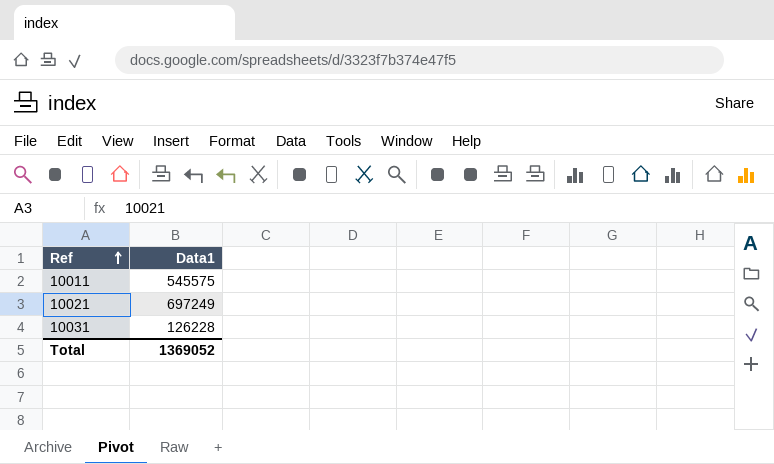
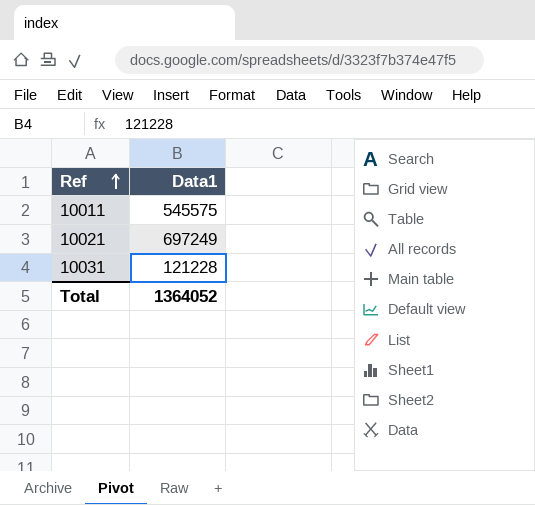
10031 | Data1: 126228 -> 121228
Total | Data1: 1369052 -> 1364052

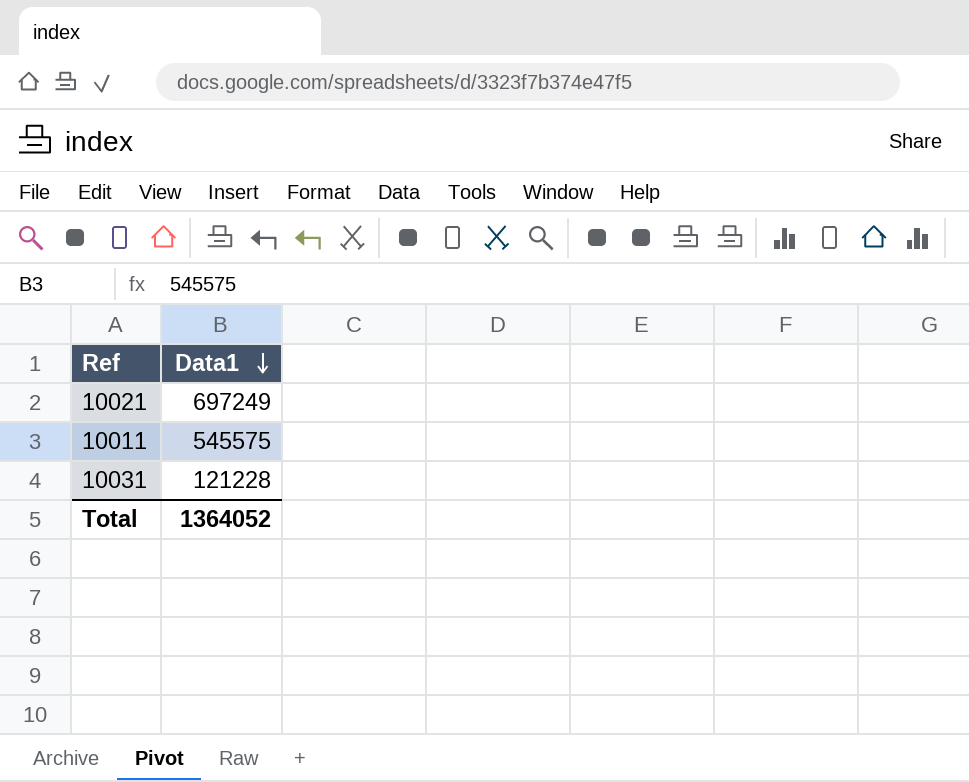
row order: Ref ascending -> Data1 descending

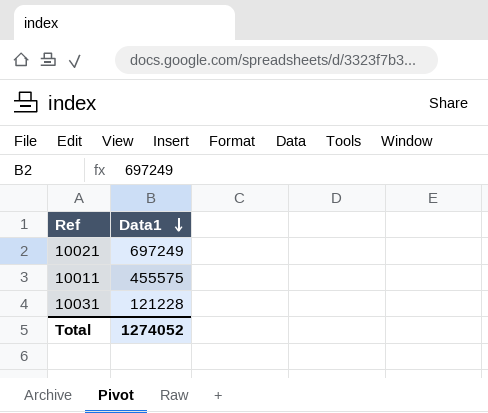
10011 | Data1: 545575 -> 455575
Total | Data1: 1364052 -> 1274052

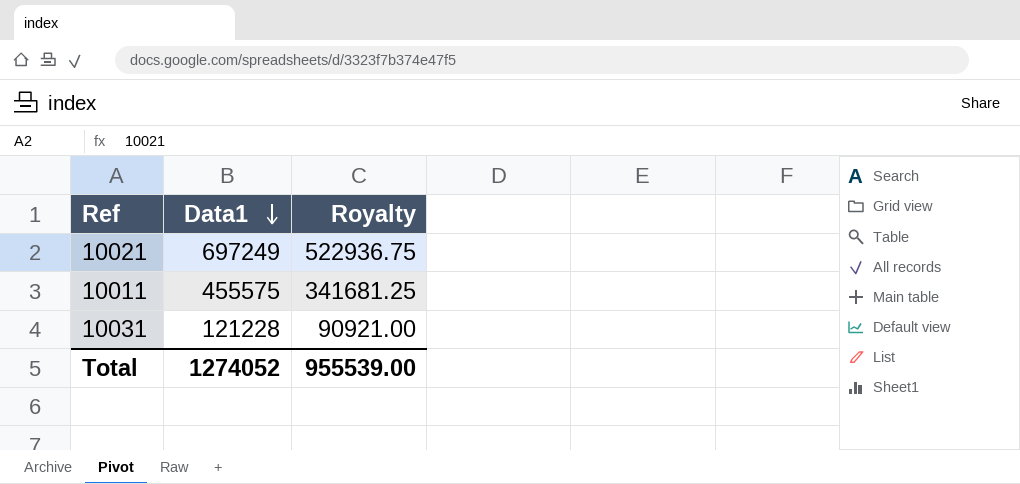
column Royalty | formula: none -> [Data1] * 0.75

